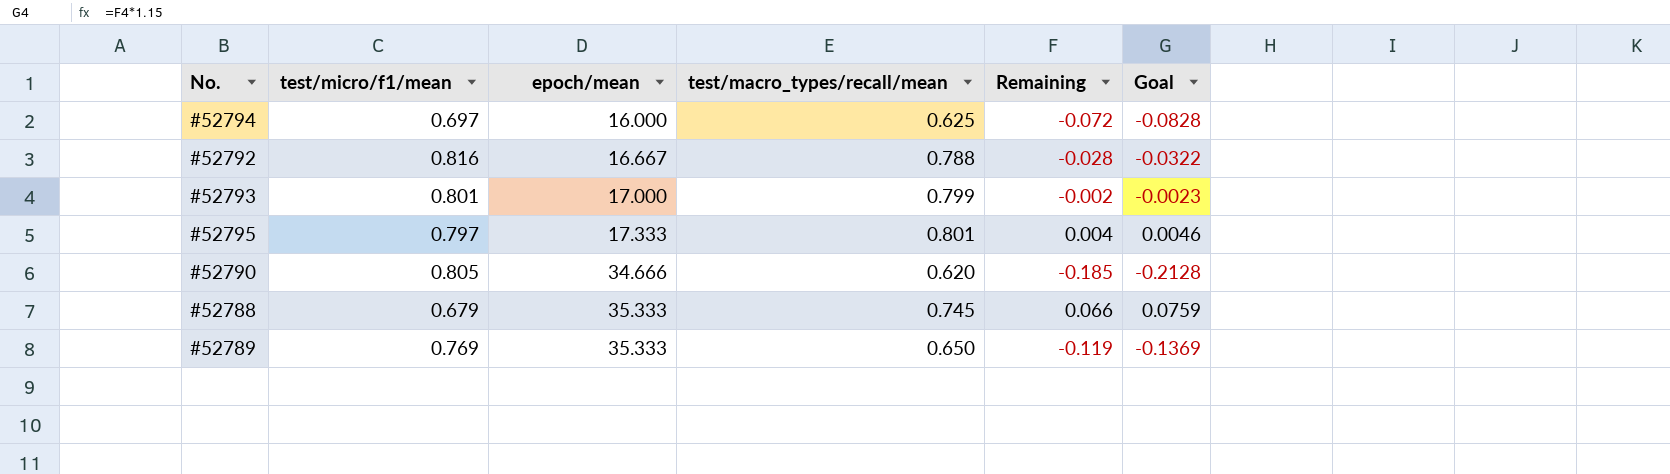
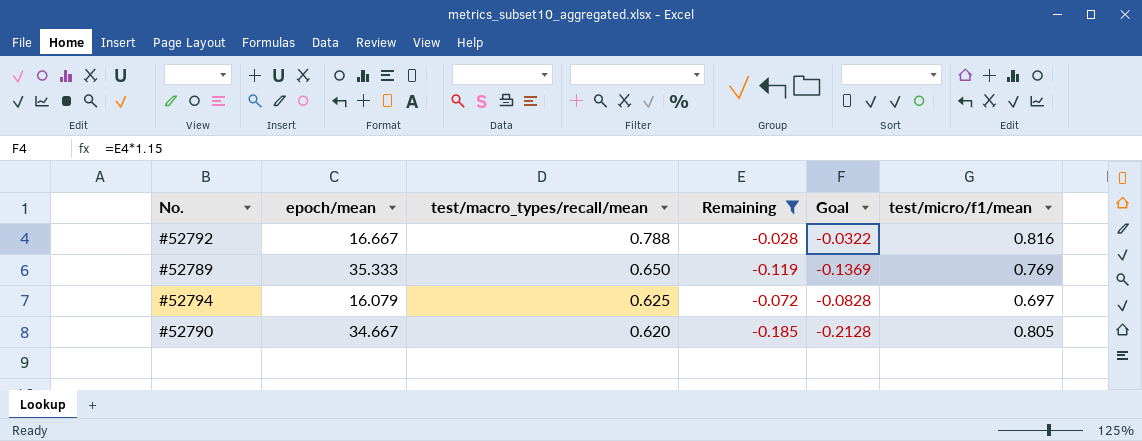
filter: none -> Remaining <= -0.028
row order: epoch/mean ascending -> test/macro_types/recall/mean descending
column test/micro/f1/mean | position: 2 -> 6
#52794 | epoch/mean: 16.000 -> 16.079
#52790 | epoch/mean: 34.666 -> 34.667

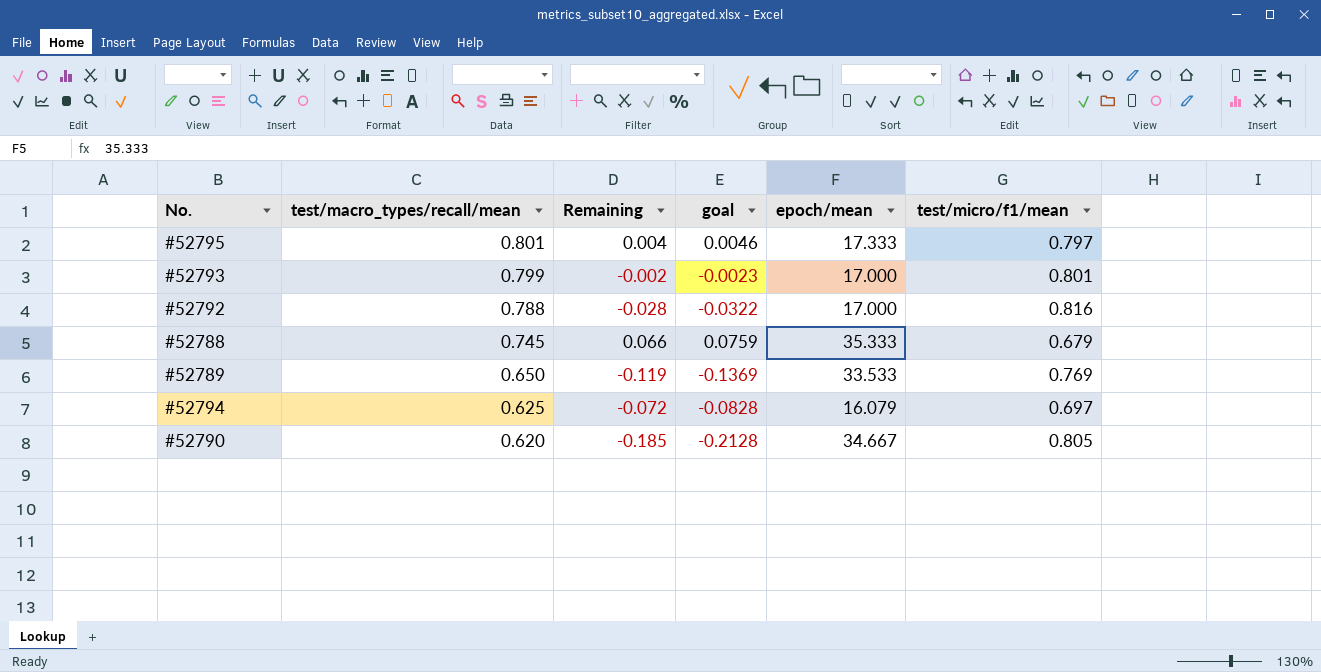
filter: Remaining <= -0.028 -> none
column name: Goal -> goal
column epoch/mean | position: 2 -> 5
#52792 | epoch/mean: 16.667 -> 17.000
#52789 | epoch/mean: 35.333 -> 33.533

